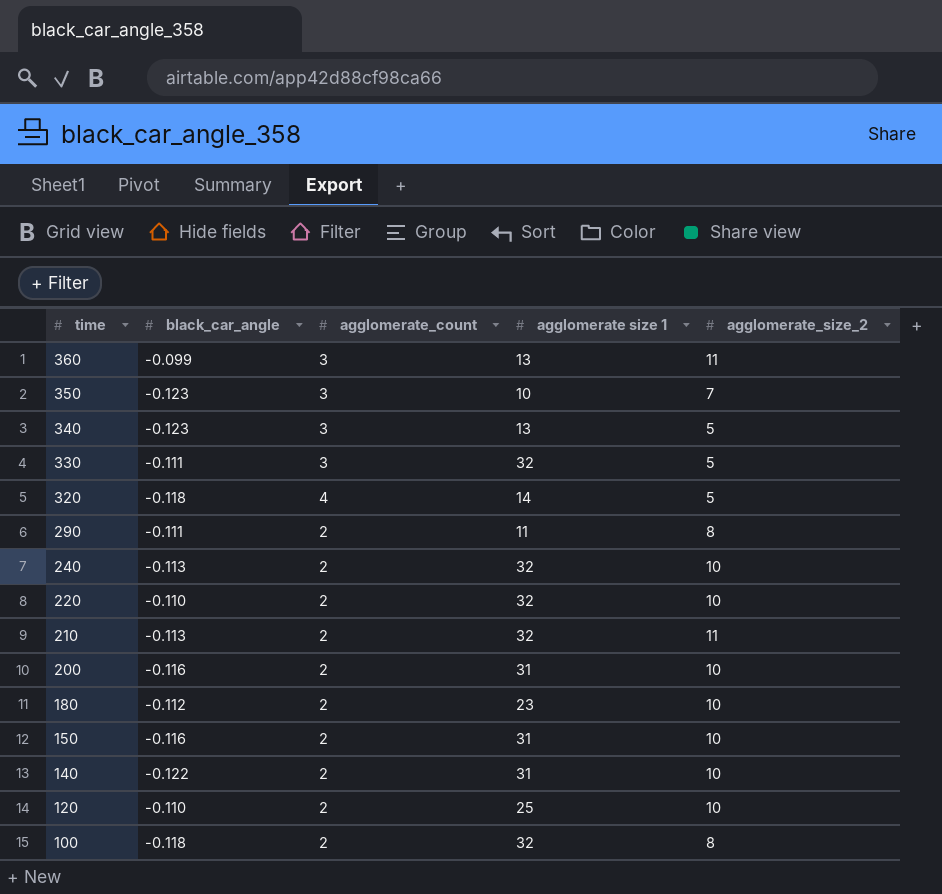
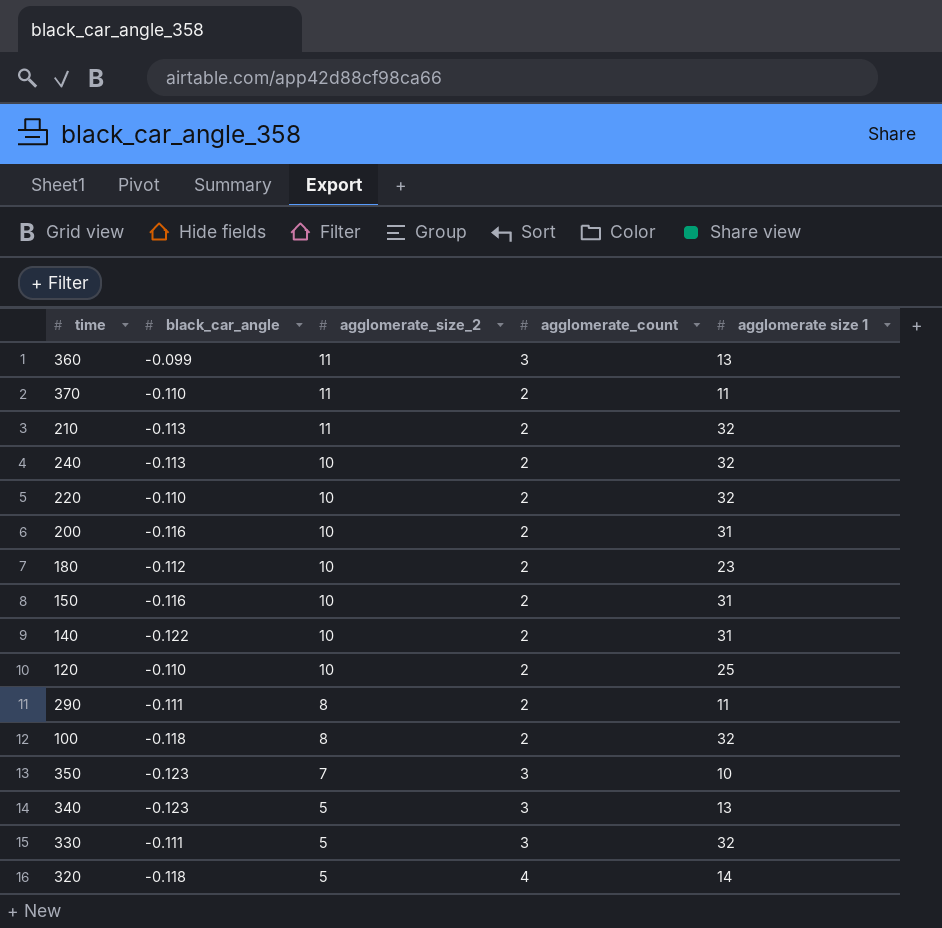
row order: time descending -> agglomerate_size_2 descending
column agglomerate_size_2 | position: 5 -> 3
row 370: none -> -0.110 | 11 | 2 | 11

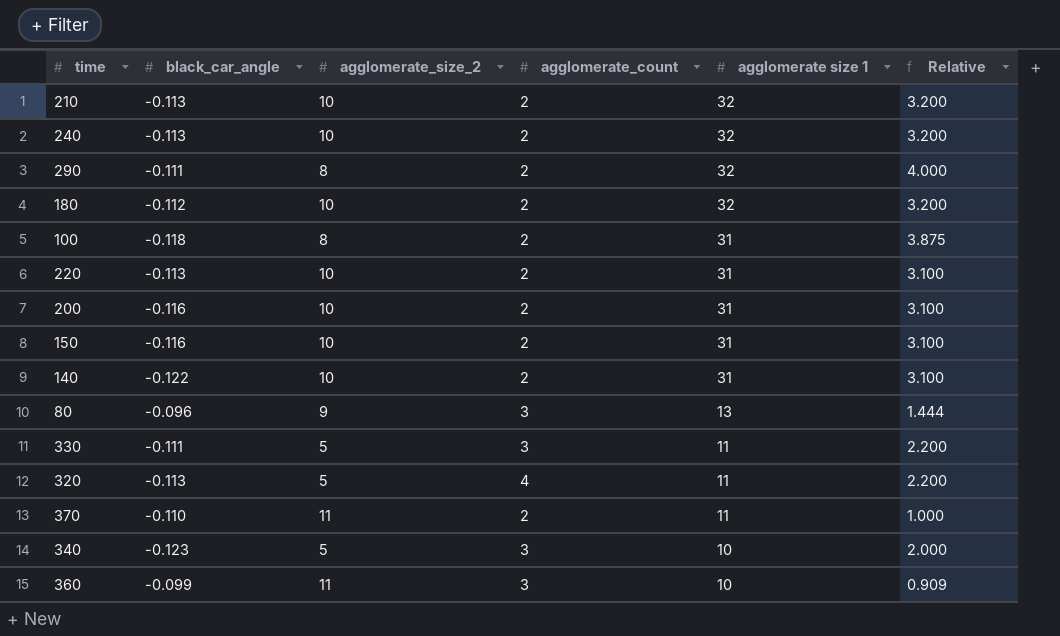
row order: agglomerate_size_2 descending -> agglomerate size 1 descending
column Relative | formula: none -> [agglomerate size 1] / [agglomerate_size_2]
row 120: -0.110 | 10 | 2 | 25 -> none
row 350: -0.123 | 7 | 3 | 10 -> none
210 | agglomerate_size_2: 11 -> 10
290 | agglomerate size 1: 11 -> 32
180 | agglomerate size 1: 23 -> 32
100 | agglomerate size 1: 32 -> 31
220 | black_car_angle: -0.110 -> -0.113
220 | agglomerate size 1: 32 -> 31
row 80: none -> -0.096 | 9 | 3 | 13 | 1.444
330 | agglomerate size 1: 32 -> 11
320 | black_car_angle: -0.118 -> -0.113
320 | agglomerate size 1: 14 -> 11
340 | agglomerate size 1: 13 -> 10
360 | agglomerate size 1: 13 -> 10

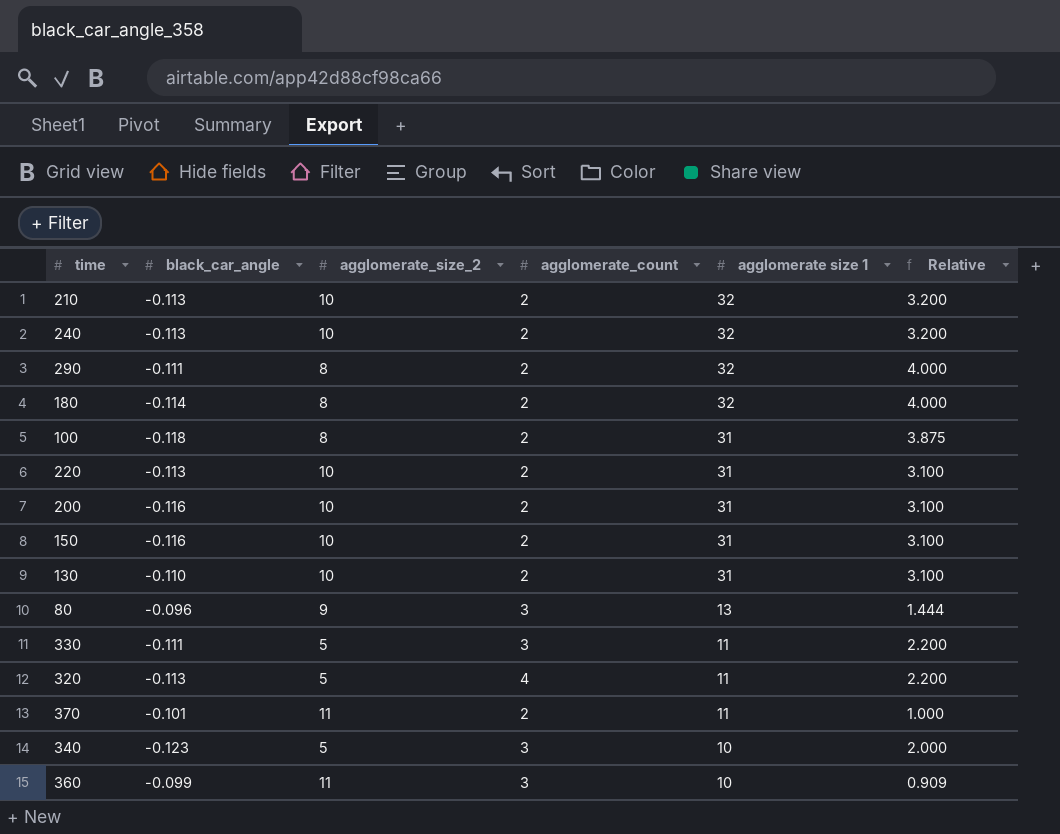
row 140: -0.122 | 10 | 2 | 31 | 3.100 -> none
180 | black_car_angle: -0.112 -> -0.114
180 | agglomerate_size_2: 10 -> 8
180 | Relative: 3.200 -> 4.000
row 130: none -> -0.110 | 10 | 2 | 31 | 3.100
370 | black_car_angle: -0.110 -> -0.101

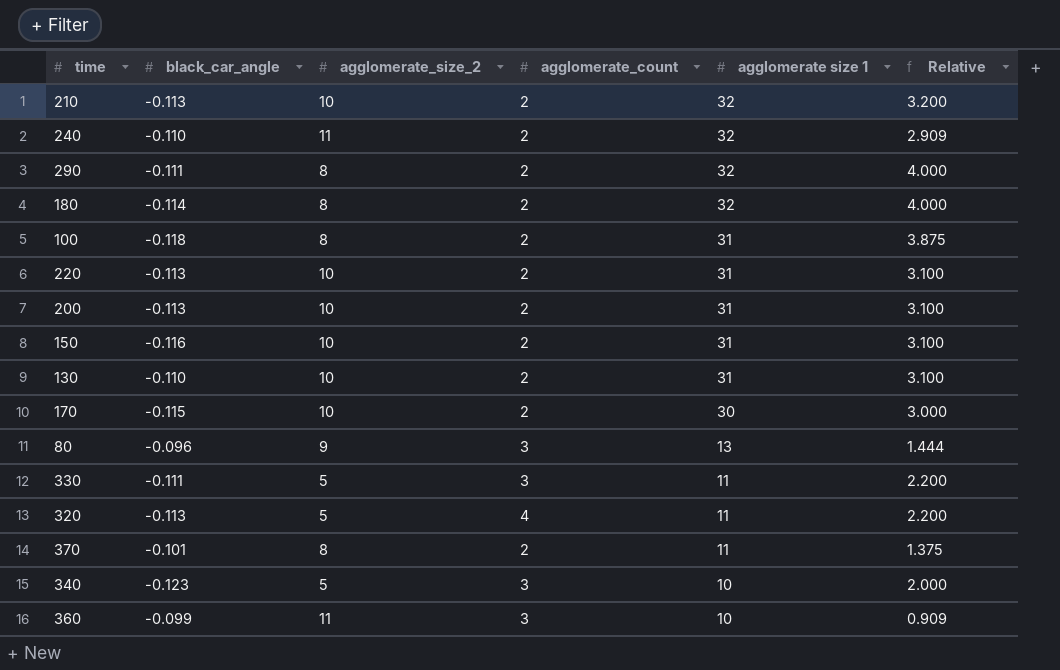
240 | black_car_angle: -0.113 -> -0.110
240 | agglomerate_size_2: 10 -> 11
240 | Relative: 3.200 -> 2.909
200 | black_car_angle: -0.116 -> -0.113
row 170: none -> -0.115 | 10 | 2 | 30 | 3.000
370 | agglomerate_size_2: 11 -> 8
370 | Relative: 1.000 -> 1.375

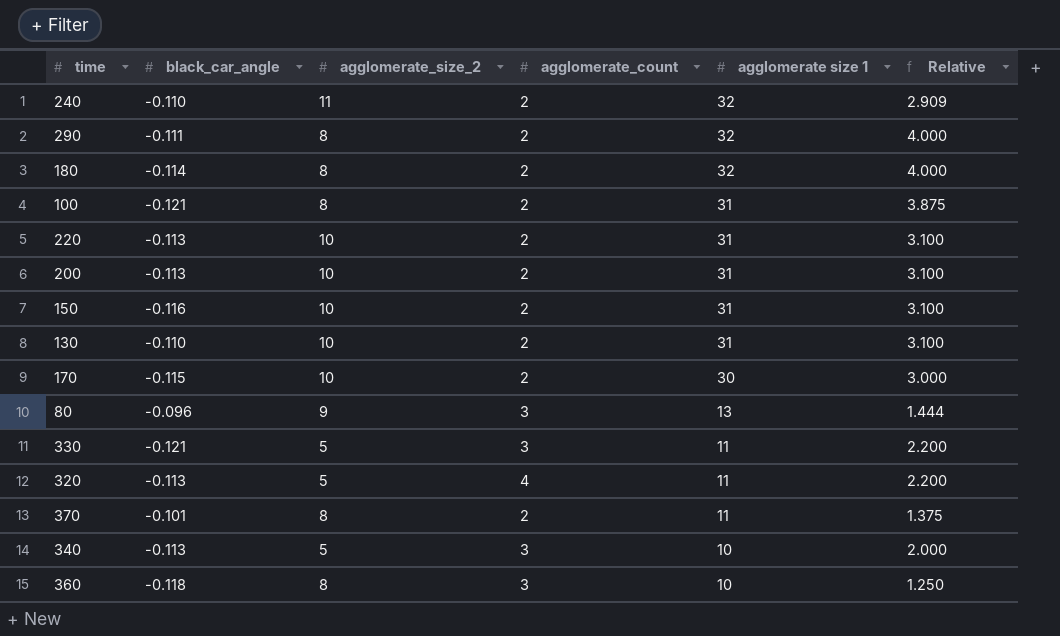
row 210: -0.113 | 10 | 2 | 32 | 3.200 -> none
100 | black_car_angle: -0.118 -> -0.121
330 | black_car_angle: -0.111 -> -0.121
340 | black_car_angle: -0.123 -> -0.113
360 | black_car_angle: -0.099 -> -0.118
360 | agglomerate_size_2: 11 -> 8
360 | Relative: 0.909 -> 1.250

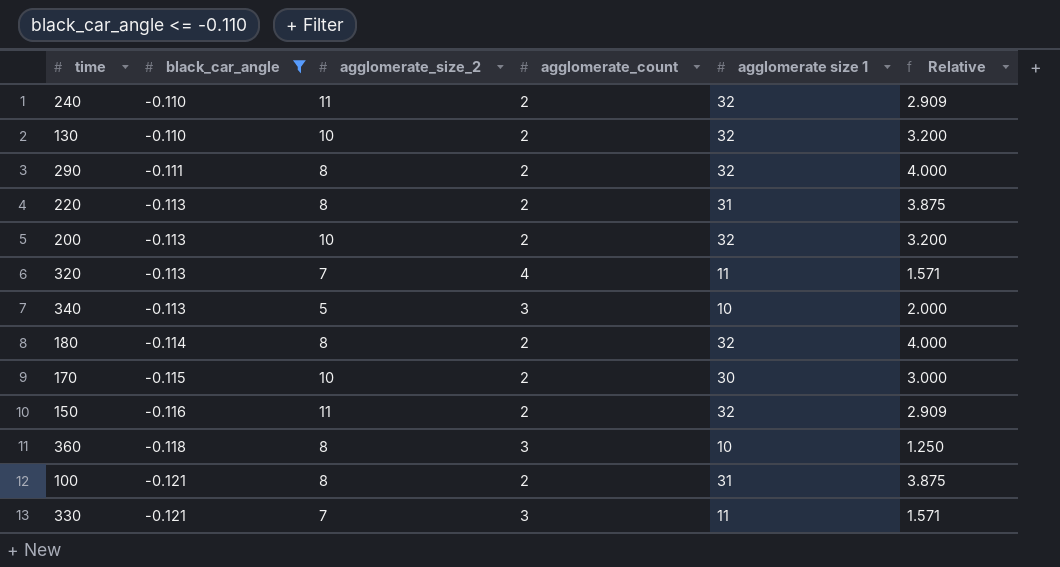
filter: none -> black_car_angle <= -0.110
row order: agglomerate size 1 descending -> black_car_angle descending
130 | agglomerate size 1: 31 -> 32
130 | Relative: 3.100 -> 3.200
220 | agglomerate_size_2: 10 -> 8
220 | Relative: 3.100 -> 3.875
200 | agglomerate size 1: 31 -> 32
200 | Relative: 3.100 -> 3.200
320 | agglomerate_size_2: 5 -> 7
320 | Relative: 2.200 -> 1.571
150 | agglomerate_size_2: 10 -> 11
150 | agglomerate size 1: 31 -> 32
150 | Relative: 3.100 -> 2.909
330 | agglomerate_size_2: 5 -> 7
330 | Relative: 2.200 -> 1.571

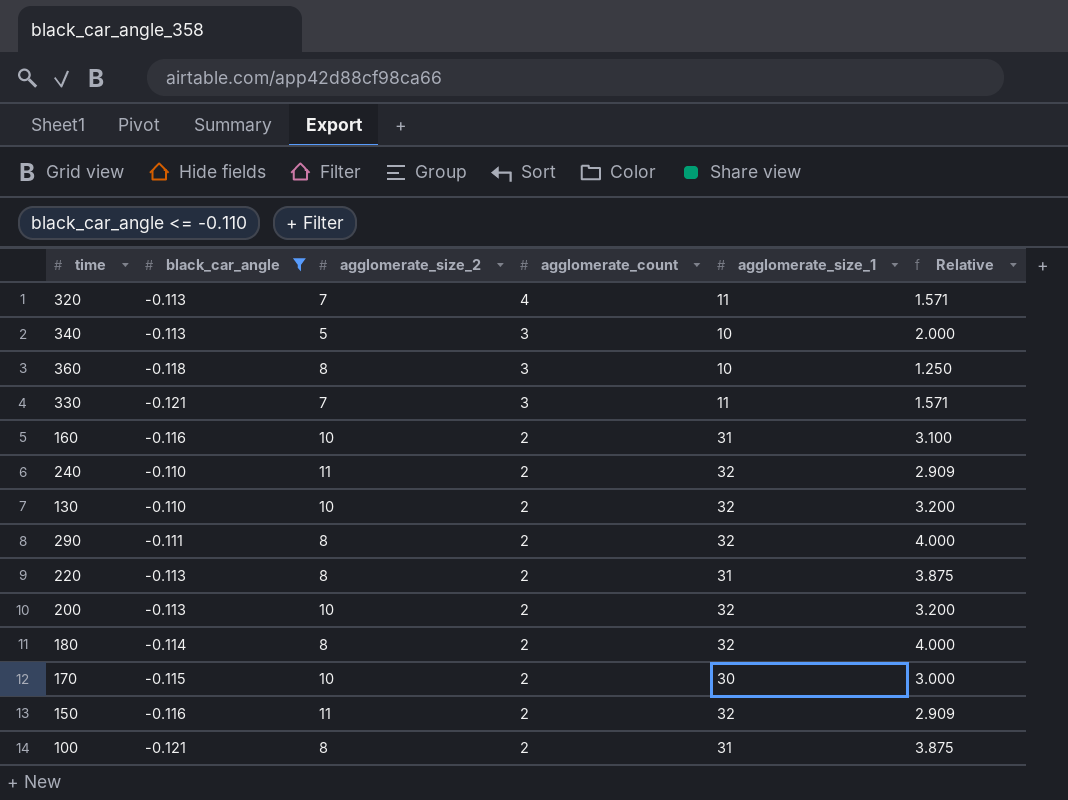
row order: black_car_angle descending -> agglomerate_count descending
column name: agglomerate size 1 -> agglomerate_size_1
row 160: none -> -0.116 | 10 | 2 | 31 | 3.100

